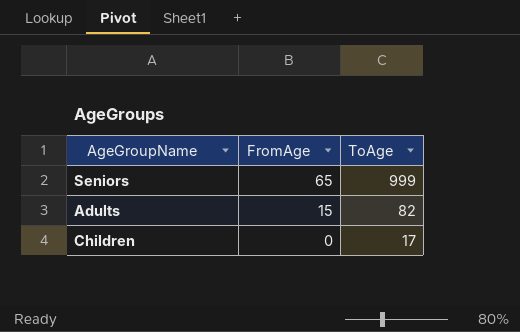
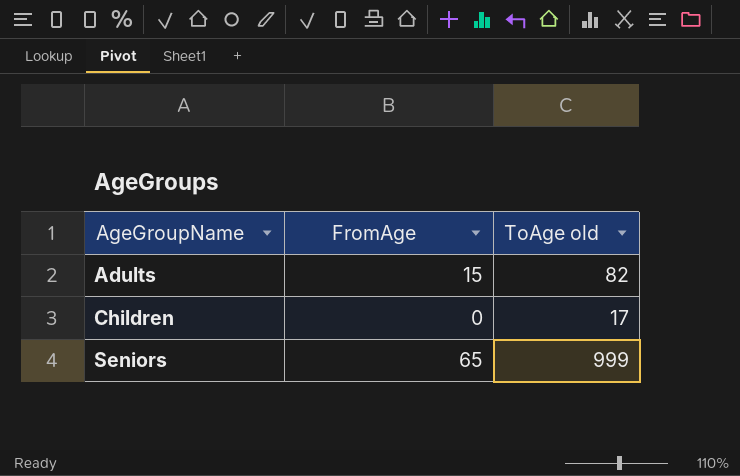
row order: FromAge descending -> AgeGroupName ascending
column name: ToAge -> ToAge old

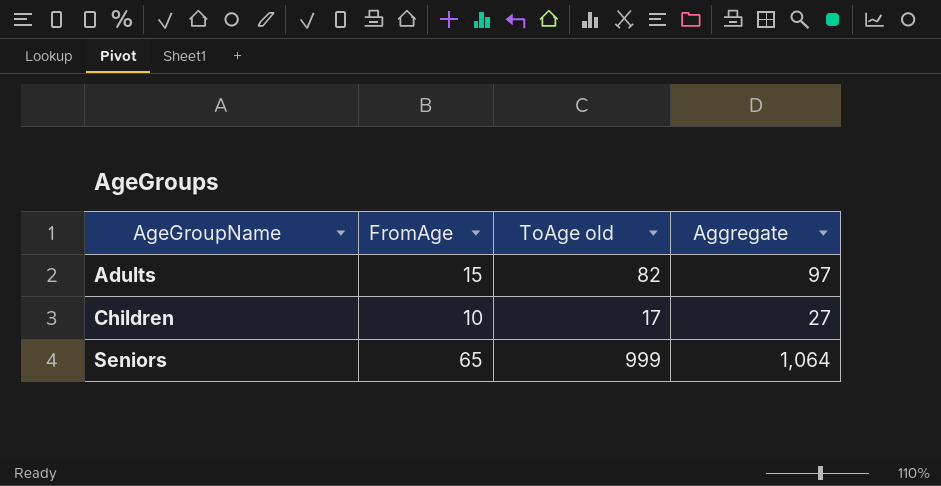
column Aggregate | formula: none -> [FromAge] + [ToAge old]
Children | FromAge: 0 -> 10

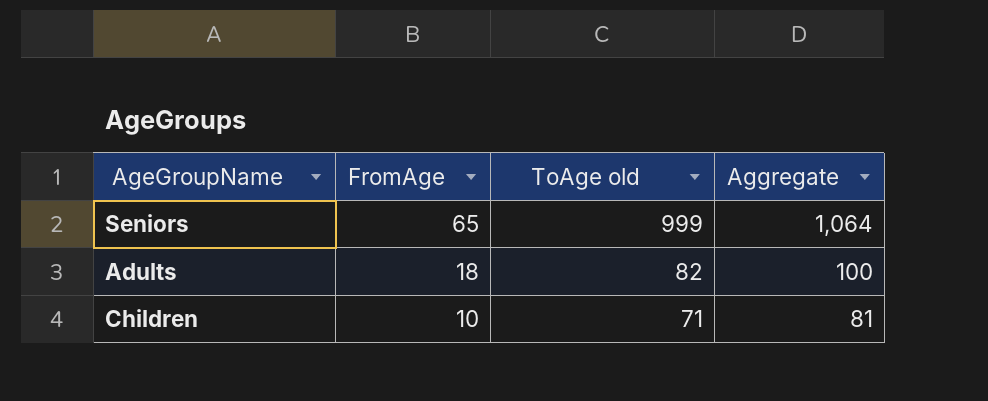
row order: AgeGroupName ascending -> FromAge descending
Adults | FromAge: 15 -> 18
Adults | Aggregate: 97 -> 100
Children | ToAge old: 17 -> 71
Children | Aggregate: 27 -> 81

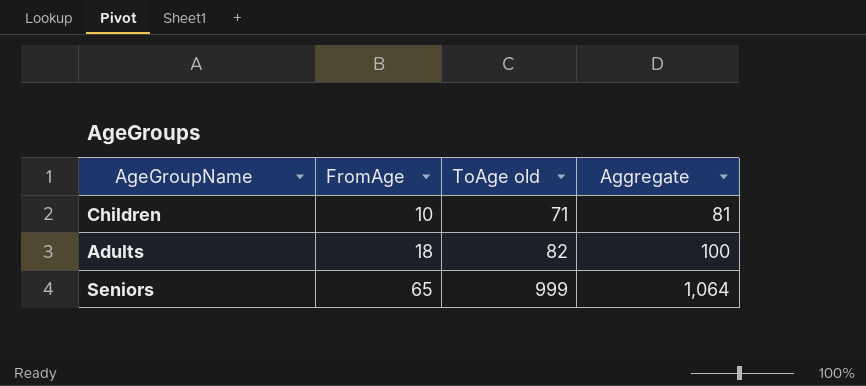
row order: FromAge descending -> FromAge ascending

